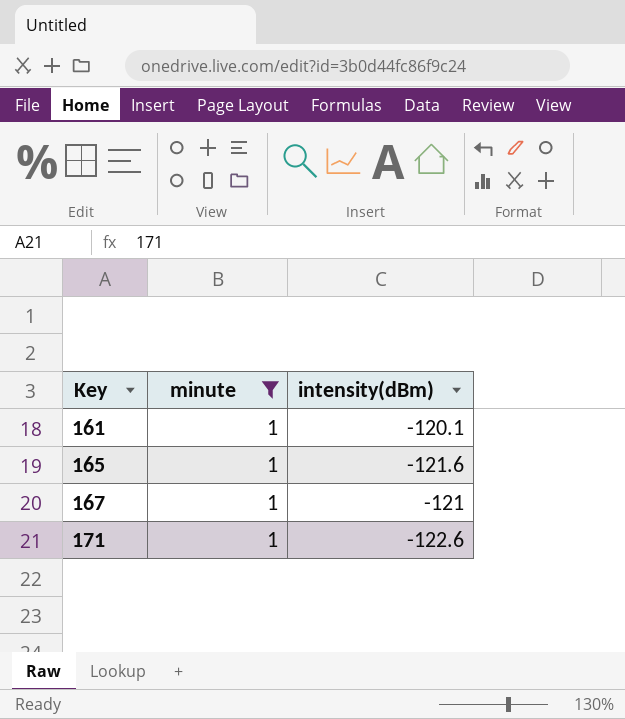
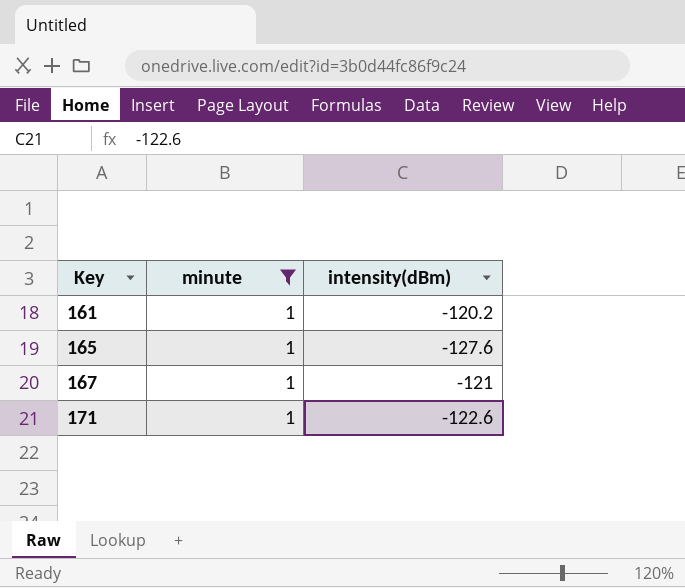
161 | intensity(dBm): -120.1 -> -120.2
165 | intensity(dBm): -121.6 -> -127.6

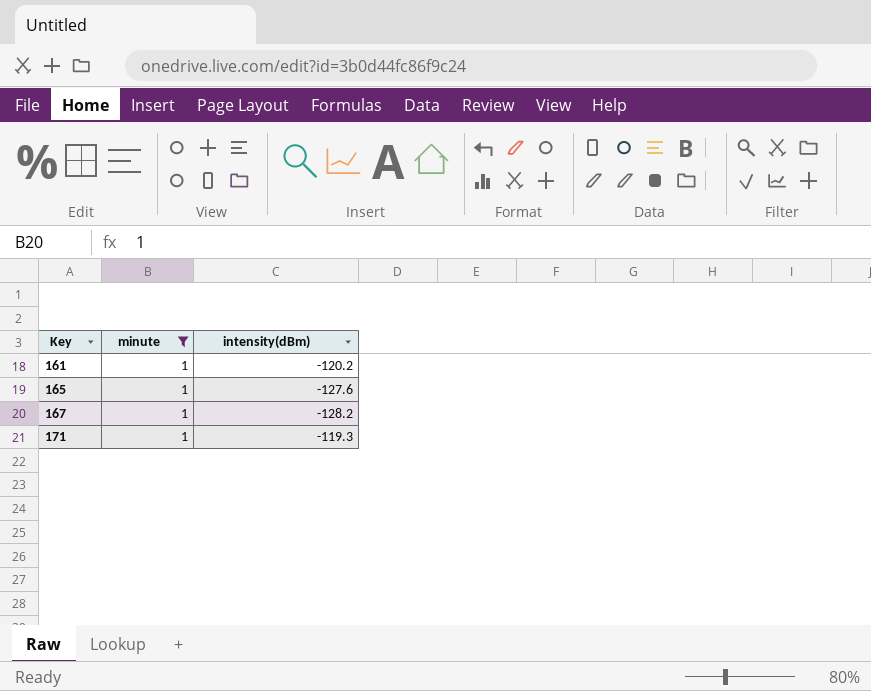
167 | intensity(dBm): -121 -> -128.2
171 | intensity(dBm): -122.6 -> -119.3

